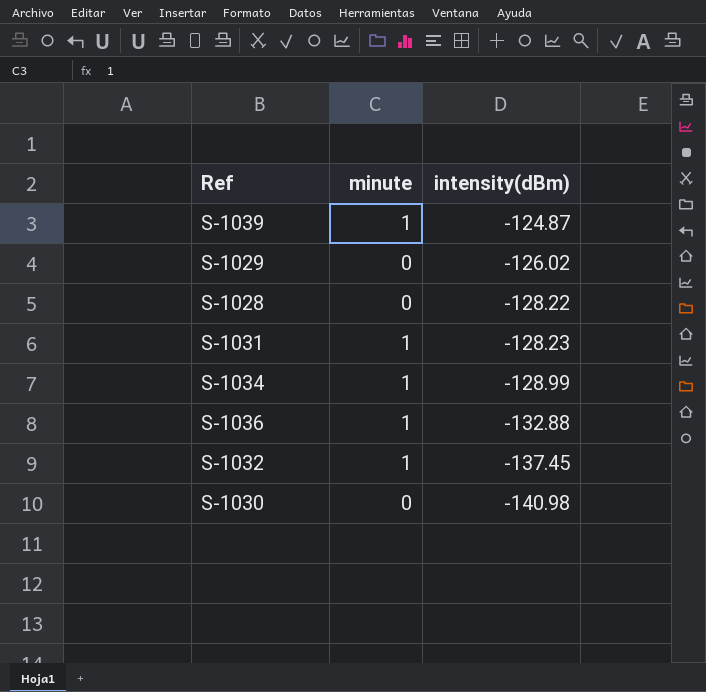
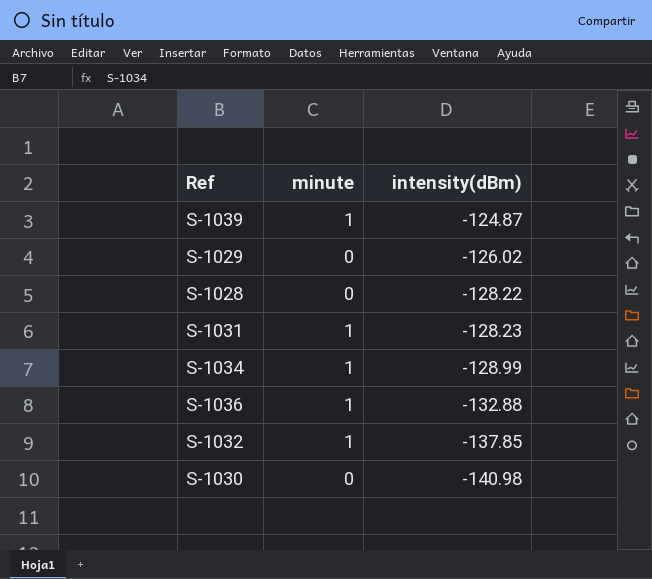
S-1032 | intensity(dBm): -137.45 -> -137.85

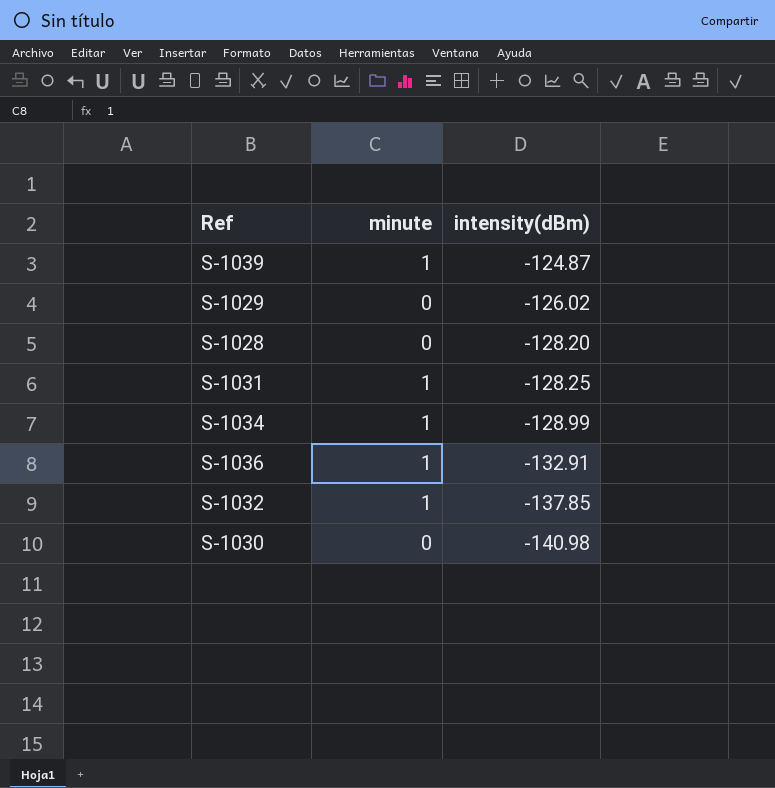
S-1028 | intensity(dBm): -128.22 -> -128.20
S-1031 | intensity(dBm): -128.23 -> -128.25
S-1036 | intensity(dBm): -132.88 -> -132.91

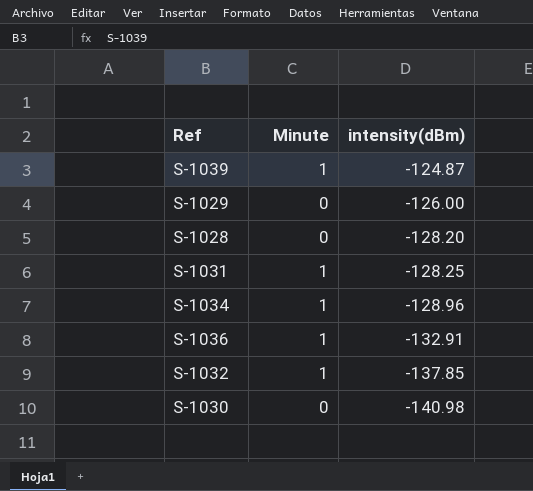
column name: minute -> Minute
S-1029 | intensity(dBm): -126.02 -> -126.00
S-1034 | intensity(dBm): -128.99 -> -128.96

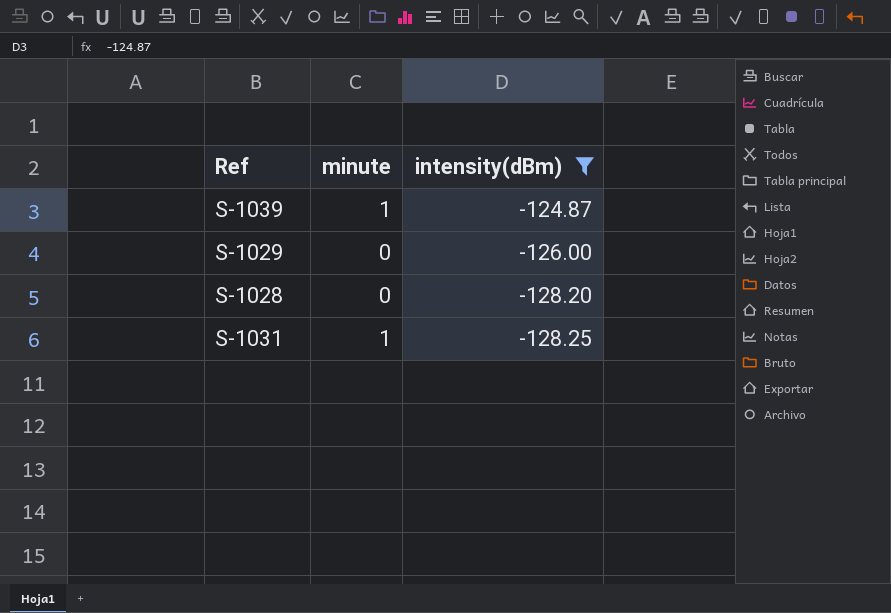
filter: none -> intensity(dBm) >= -128.25
column name: Minute -> minute

